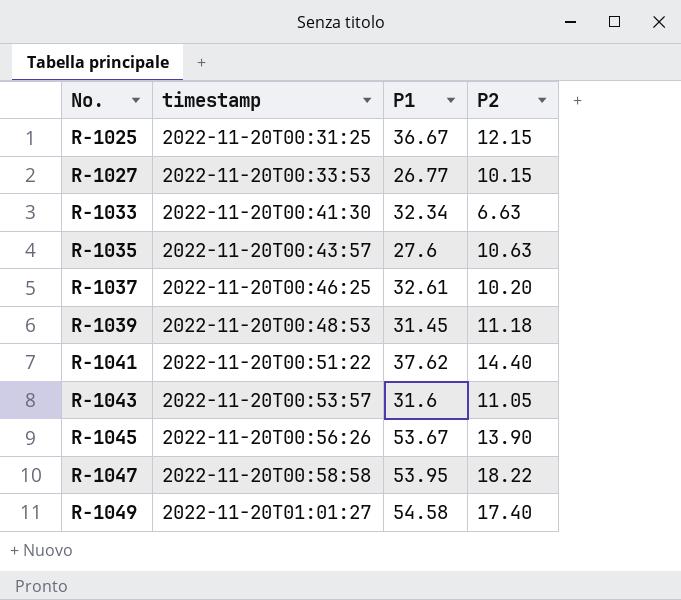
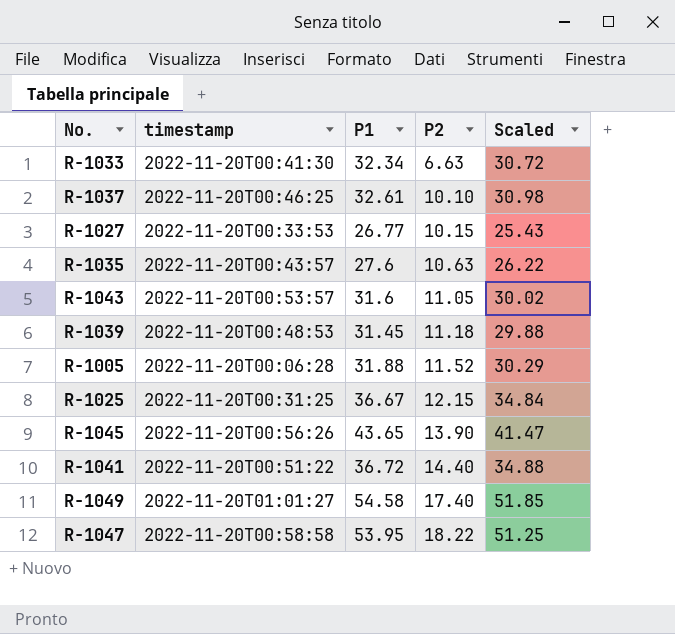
row order: No. ascending -> P2 ascending
column Scaled | formula: none -> [P1] * 0.95
R-1037 | P2: 10.20 -> 10.10
row R-1005: none -> 2022-11-20T00:06:28 | 31.88 | 11.52 | 30.29
R-1045 | P1: 53.67 -> 43.65
R-1041 | P1: 37.62 -> 36.72

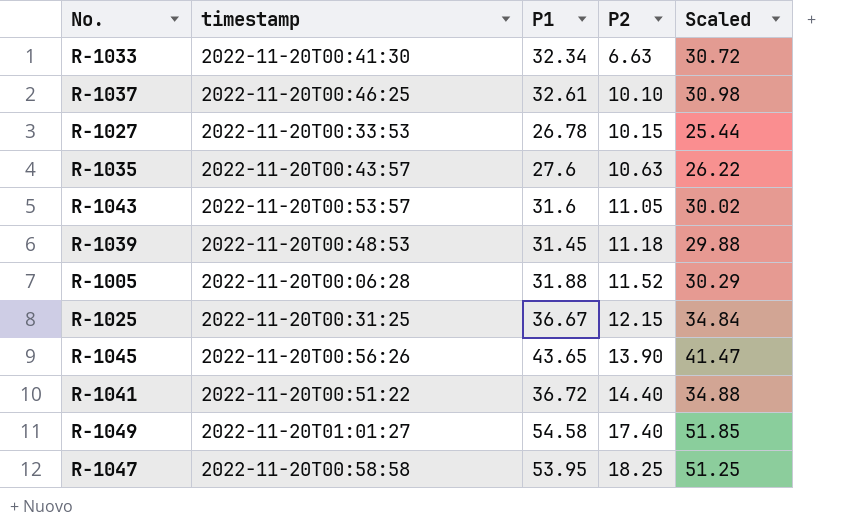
R-1027 | P1: 26.77 -> 26.78
R-1027 | Scaled: 25.43 -> 25.44
R-1047 | P2: 18.22 -> 18.25

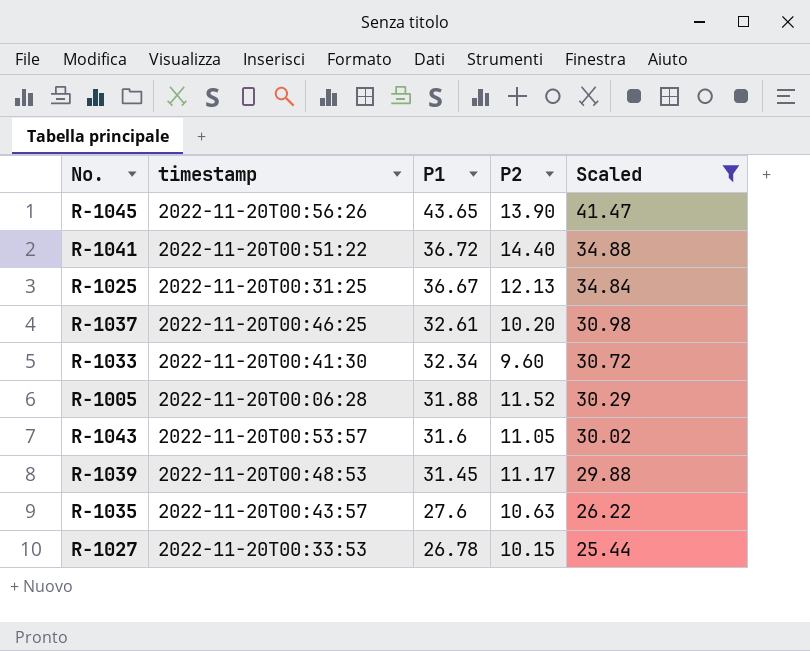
filter: none -> Scaled <= 41.47
row order: P2 ascending -> P1 descending
R-1025 | P2: 12.15 -> 12.13
R-1037 | P2: 10.10 -> 10.20
R-1033 | P2: 6.63 -> 9.60
R-1039 | P2: 11.18 -> 11.17

